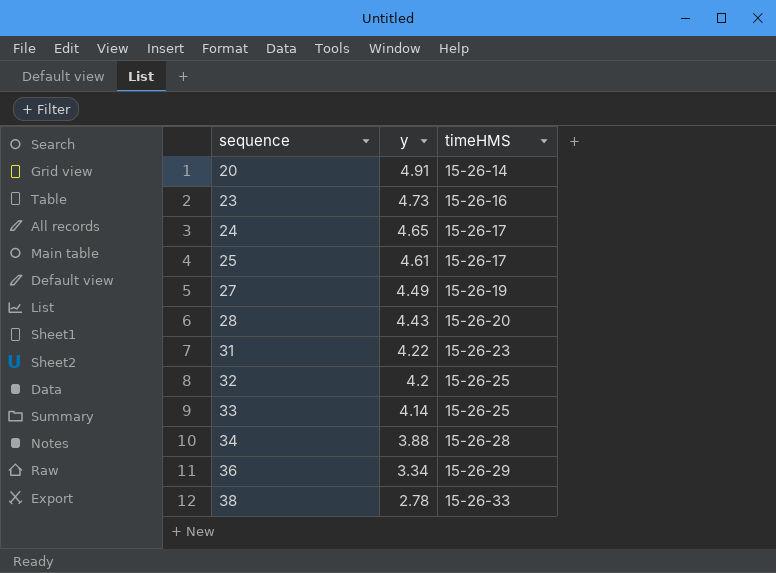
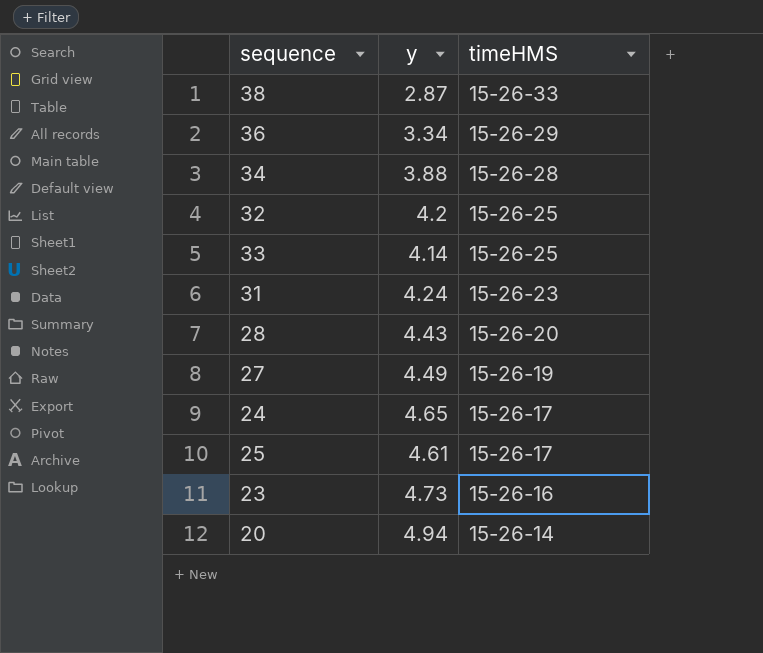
row order: sequence ascending -> timeHMS descending
38 | y: 2.78 -> 2.87
31 | y: 4.22 -> 4.24
20 | y: 4.91 -> 4.94

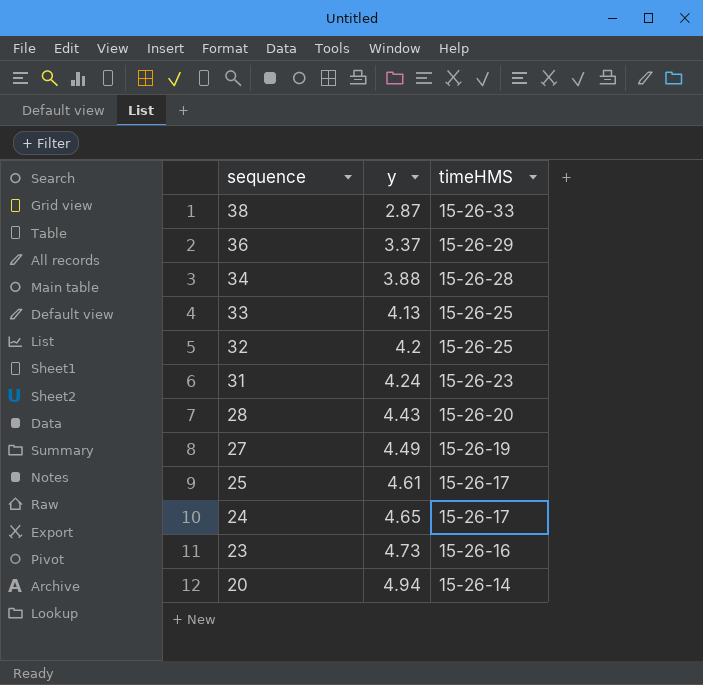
row order: timeHMS descending -> sequence descending
36 | y: 3.34 -> 3.37
33 | y: 4.14 -> 4.13

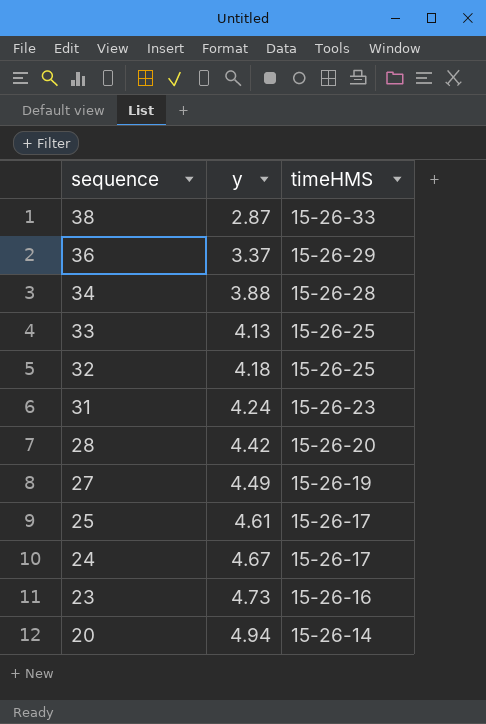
32 | y: 4.2 -> 4.18
28 | y: 4.43 -> 4.42
24 | y: 4.65 -> 4.67

